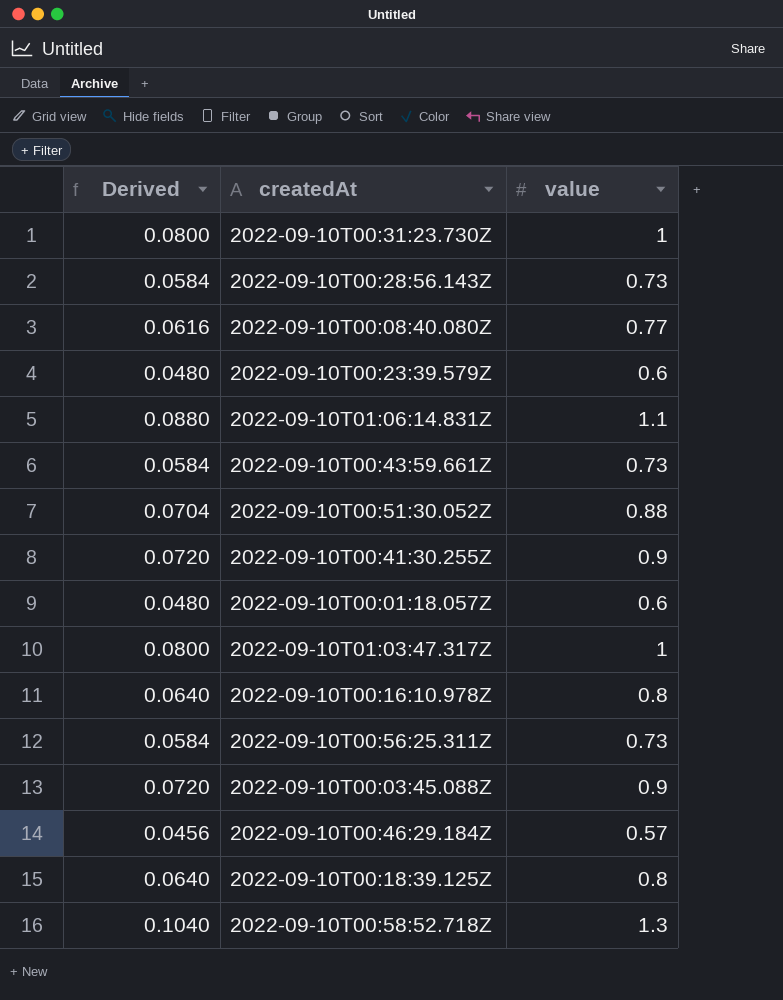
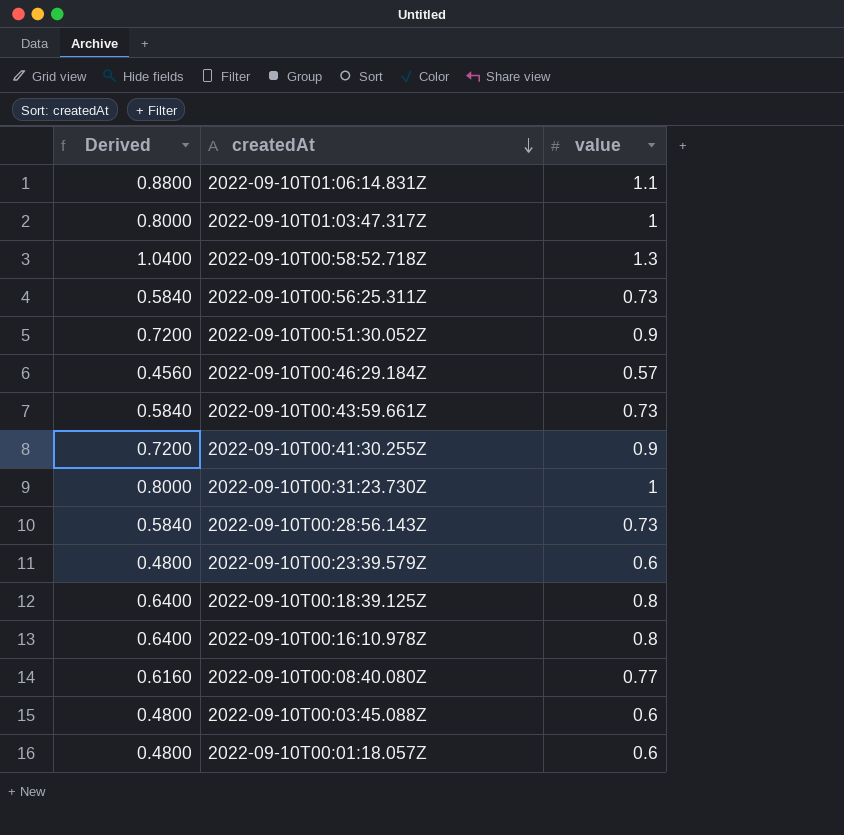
row order: none -> createdAt descending
column Derived | formula: [value] * 0.08 -> [value] * 0.8
2022-09-10T00:51:30.052Z | value: 0.88 -> 0.9
2022-09-10T00:03:45.088Z | value: 0.9 -> 0.6

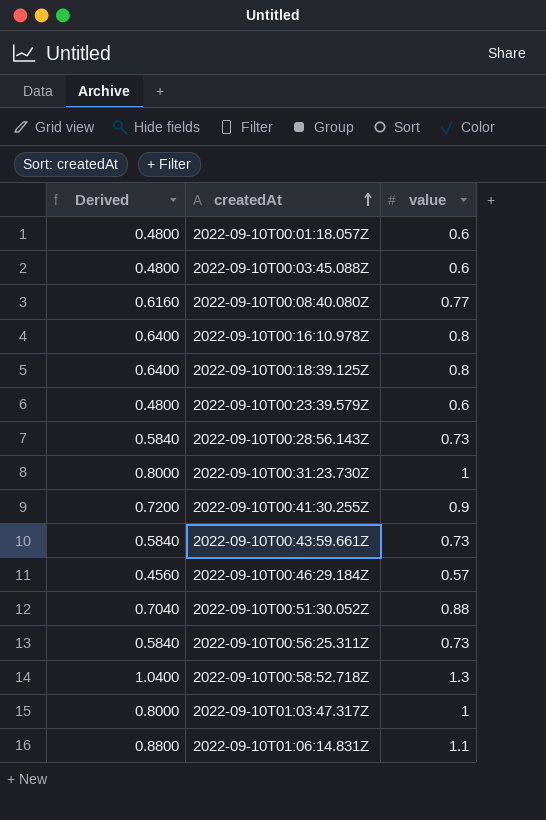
row order: createdAt descending -> createdAt ascending
2022-09-10T00:51:30.052Z | Derived: 0.7200 -> 0.7040
2022-09-10T00:51:30.052Z | value: 0.9 -> 0.88

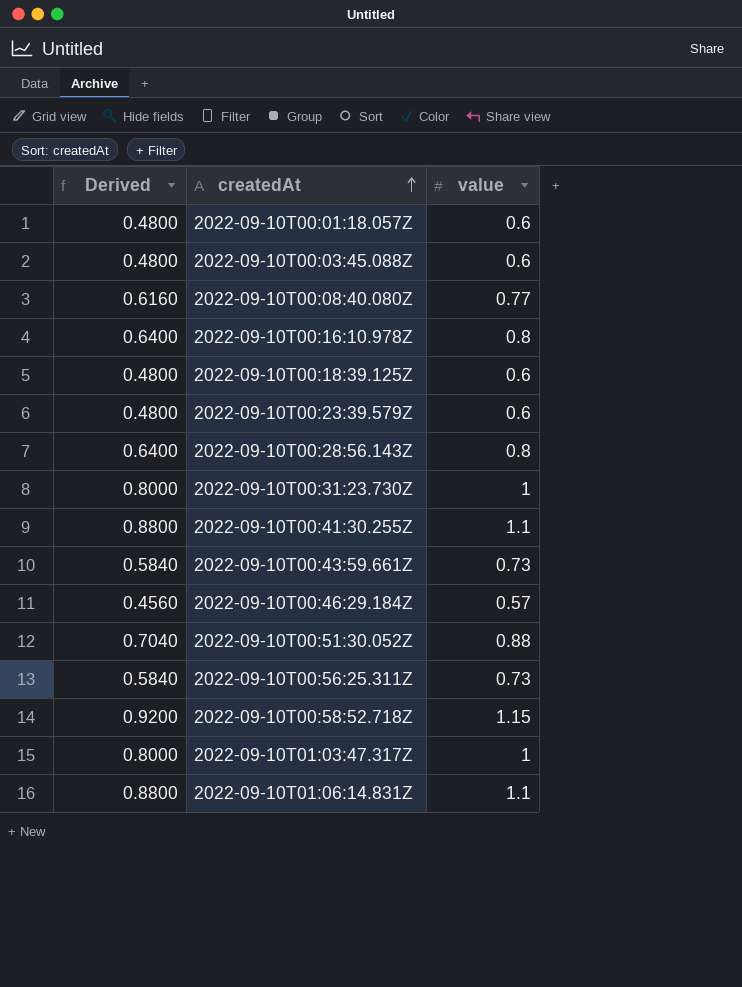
2022-09-10T00:18:39.125Z | Derived: 0.6400 -> 0.4800
2022-09-10T00:18:39.125Z | value: 0.8 -> 0.6
2022-09-10T00:28:56.143Z | Derived: 0.5840 -> 0.6400
2022-09-10T00:28:56.143Z | value: 0.73 -> 0.8
2022-09-10T00:41:30.255Z | Derived: 0.7200 -> 0.8800
2022-09-10T00:41:30.255Z | value: 0.9 -> 1.1
2022-09-10T00:58:52.718Z | Derived: 1.0400 -> 0.9200
2022-09-10T00:58:52.718Z | value: 1.3 -> 1.15

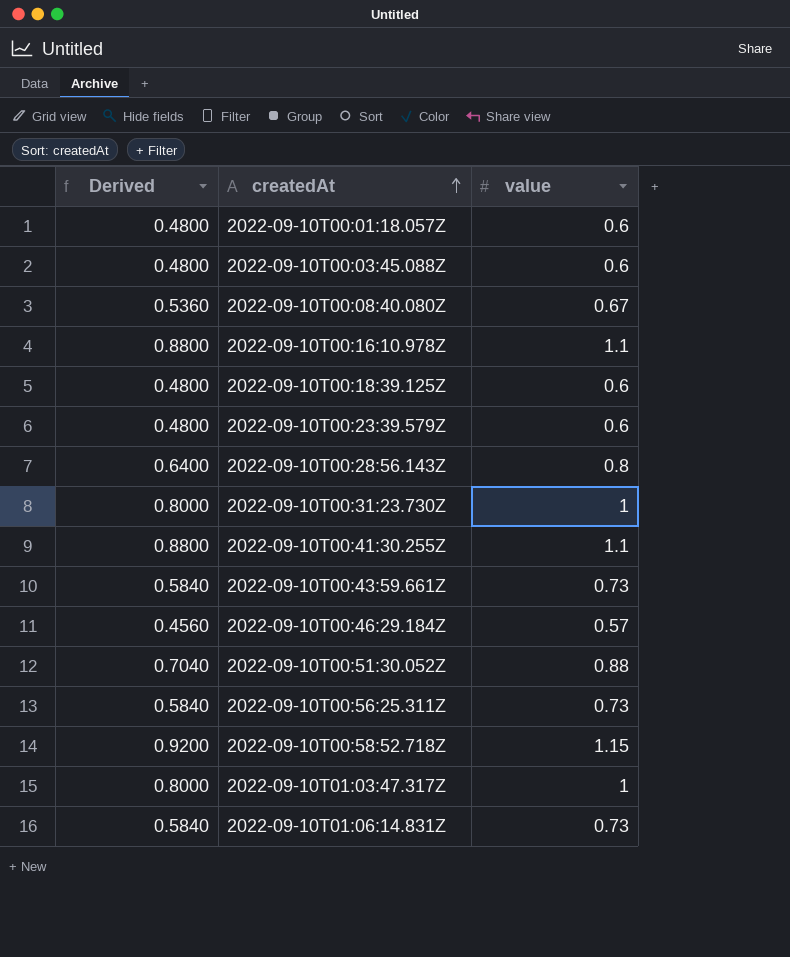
2022-09-10T00:08:40.080Z | Derived: 0.6160 -> 0.5360
2022-09-10T00:08:40.080Z | value: 0.77 -> 0.67
2022-09-10T00:16:10.978Z | Derived: 0.6400 -> 0.8800
2022-09-10T00:16:10.978Z | value: 0.8 -> 1.1
2022-09-10T01:06:14.831Z | Derived: 0.8800 -> 0.5840
2022-09-10T01:06:14.831Z | value: 1.1 -> 0.73

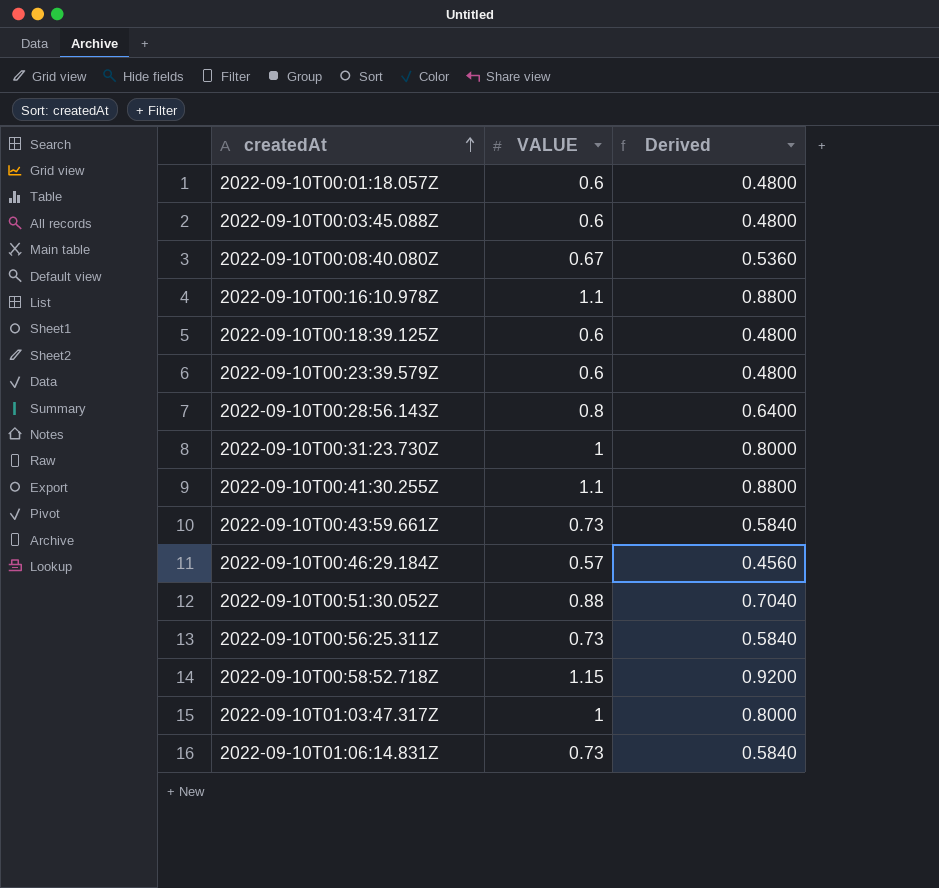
column name: value -> VALUE
column Derived | position: 1 -> 3

